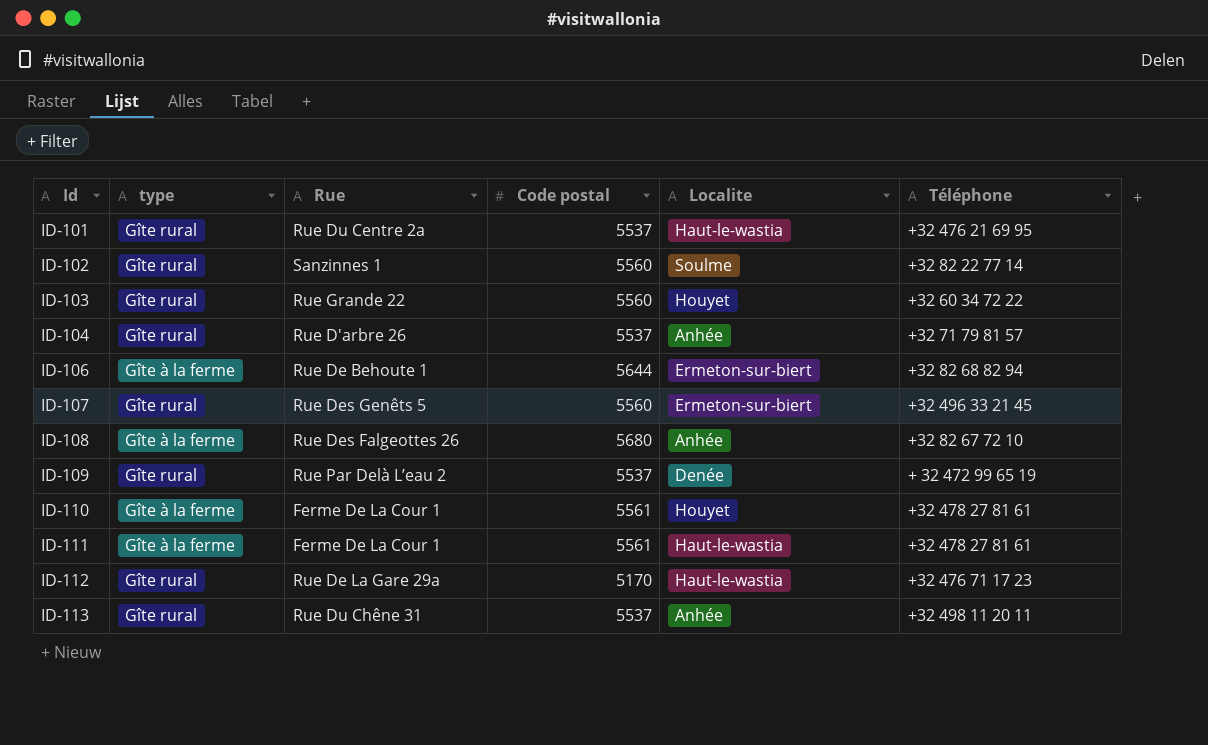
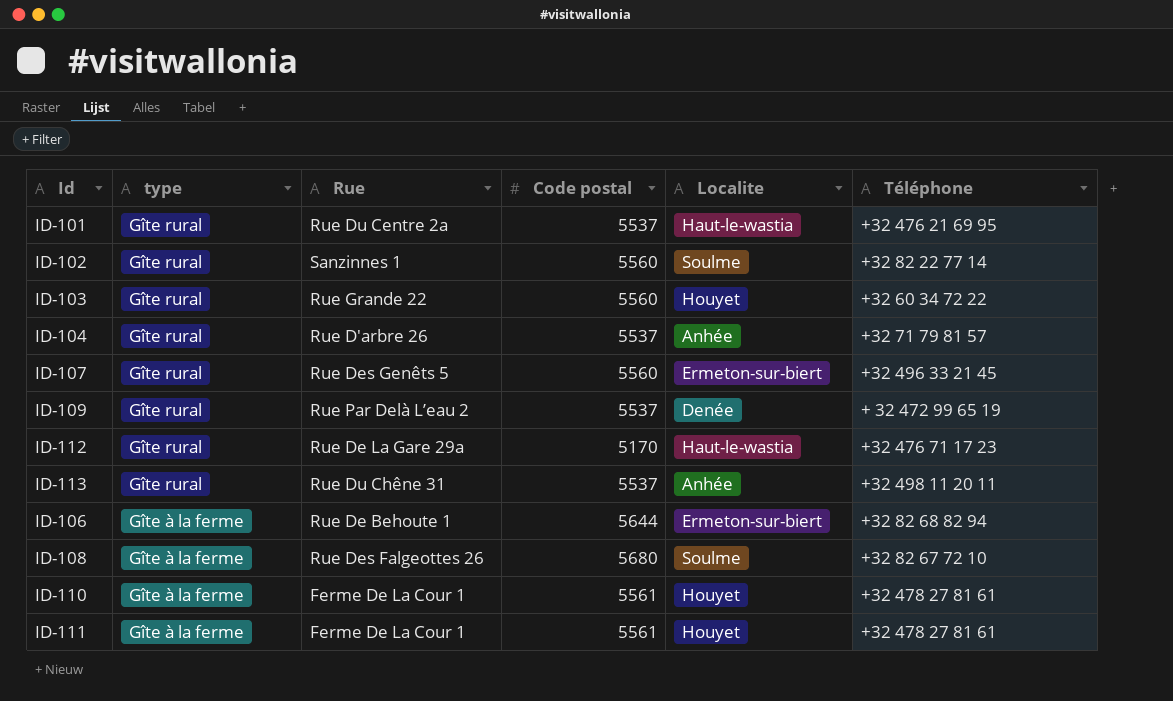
row order: Id ascending -> type descending
ID-108 | Localite: Anhée -> Soulme
ID-111 | Localite: Haut-le-wastia -> Houyet

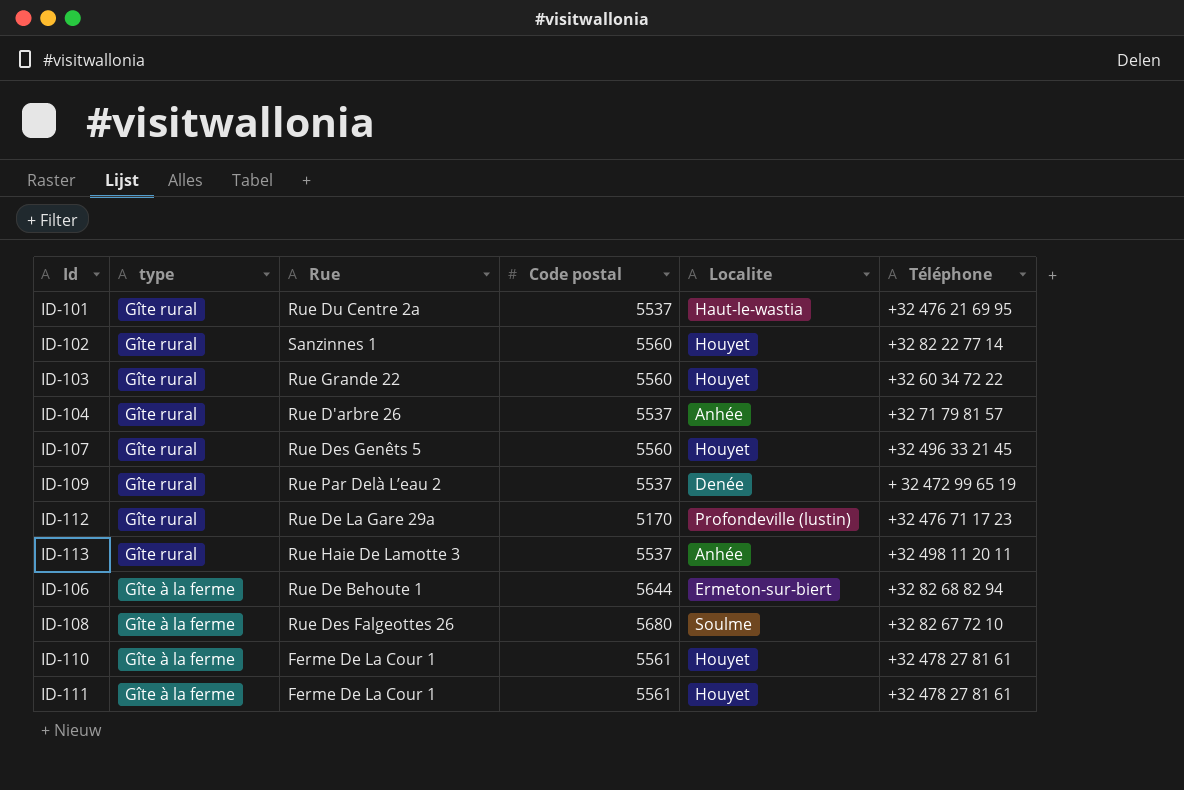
ID-102 | Localite: Soulme -> Houyet
ID-107 | Localite: Ermeton-sur-biert -> Houyet
ID-112 | Localite: Haut-le-wastia -> Profondeville (lustin)
ID-113 | Rue: Rue Du Chêne 31 -> Rue Haie De Lamotte 3

